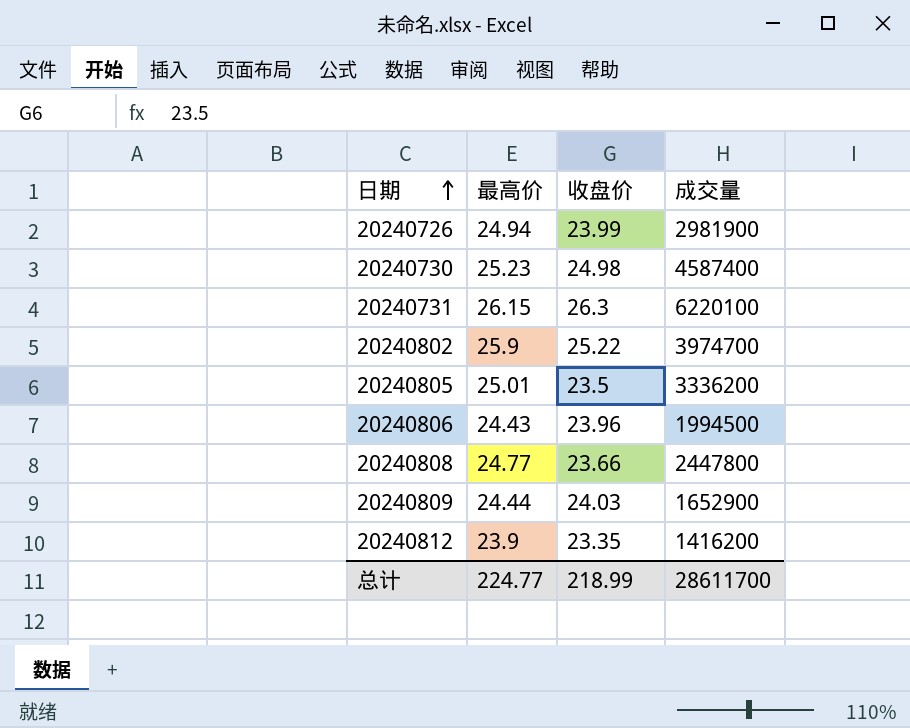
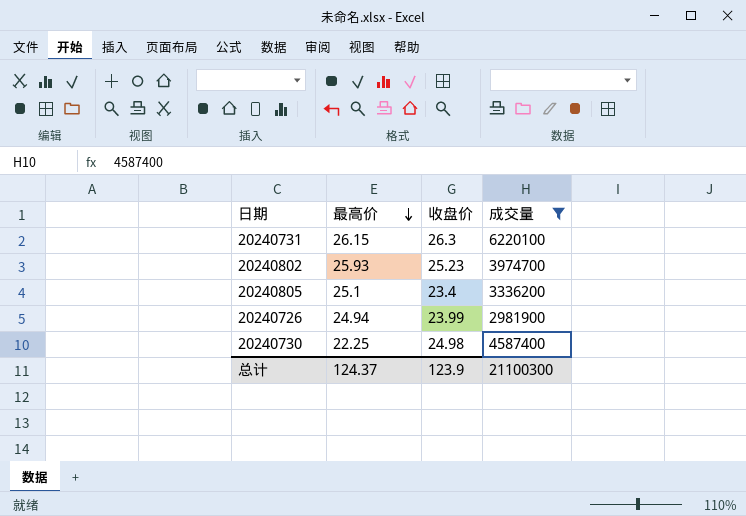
filter: none -> 成交量 >= 2981900
row order: 日期 ascending -> 最高价 descending
20240802 | 最高价: 25.9 -> 25.93
20240802 | 收盘价: 25.22 -> 25.23
20240805 | 最高价: 25.01 -> 25.1
20240805 | 收盘价: 23.5 -> 23.4
20240730 | 最高价: 25.23 -> 22.25
总计 | 最高价: 224.77 -> 124.37
总计 | 收盘价: 218.99 -> 123.9
总计 | 成交量: 28611700 -> 21100300

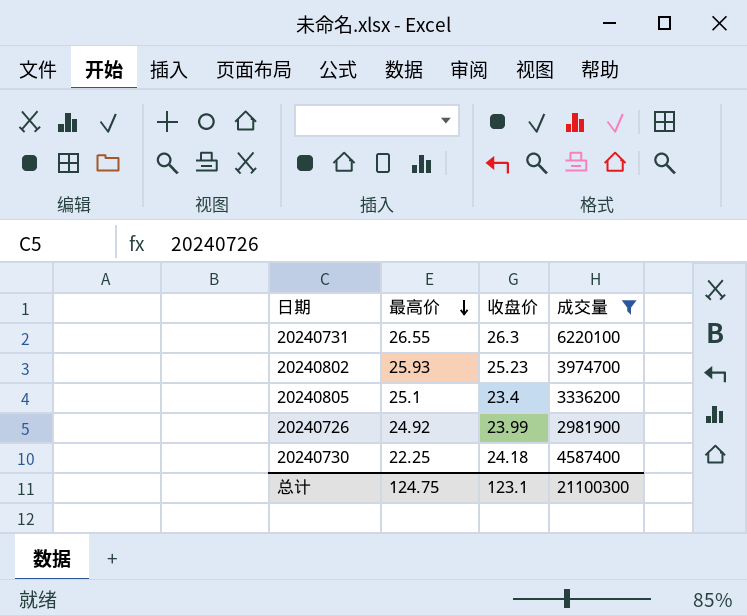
20240731 | 最高价: 26.15 -> 26.55
20240726 | 最高价: 24.94 -> 24.92
20240730 | 收盘价: 24.98 -> 24.18
总计 | 最高价: 124.37 -> 124.75
总计 | 收盘价: 123.9 -> 123.1

